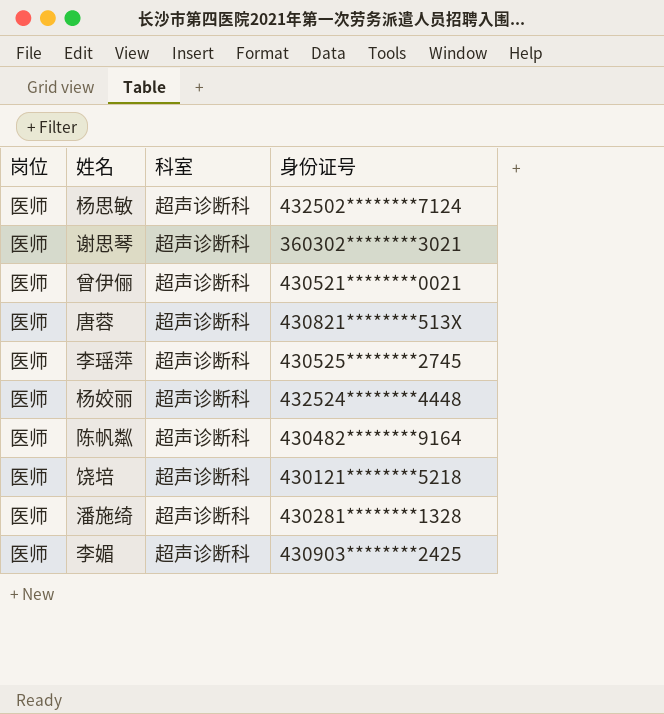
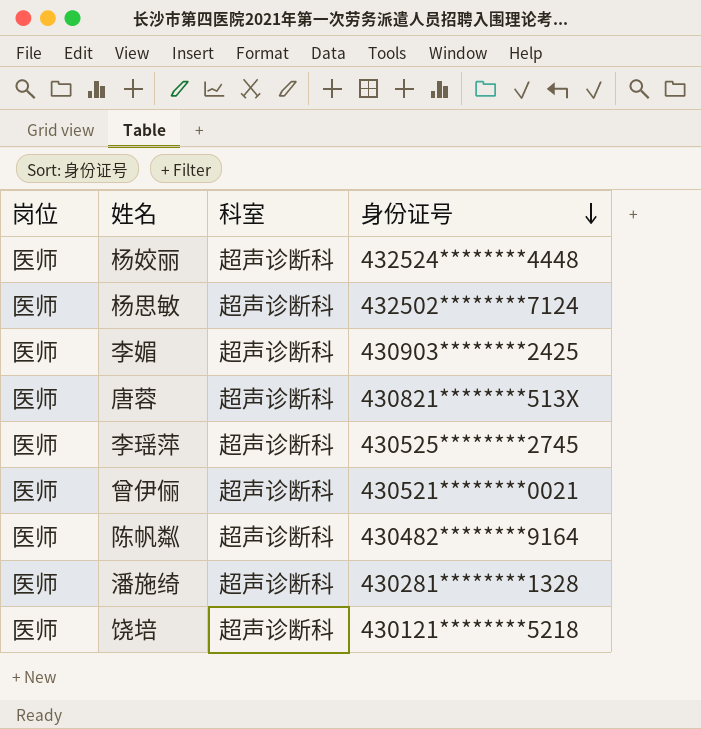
row order: none -> 身份证号 descending
row 谢思琴: 医师 | 超声诊断科 | 360302********3021 -> none

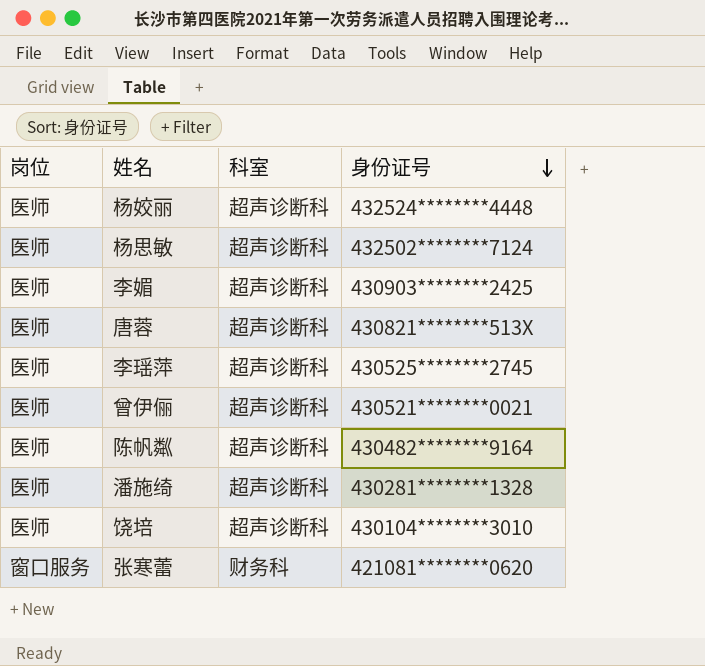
饶培 | 身份证号: 430121********5218 -> 430104********3010
row 张寒蕾: none -> 窗口服务 | 财务科 | 421081********0620

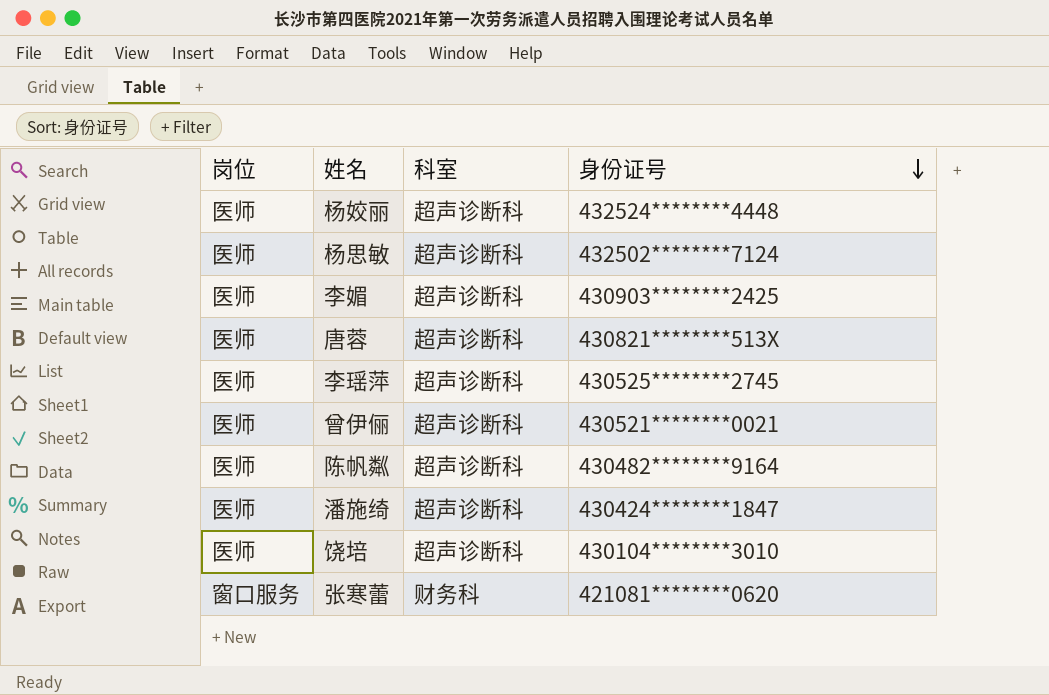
潘施绮 | 身份证号: 430281********1328 -> 430424********1847

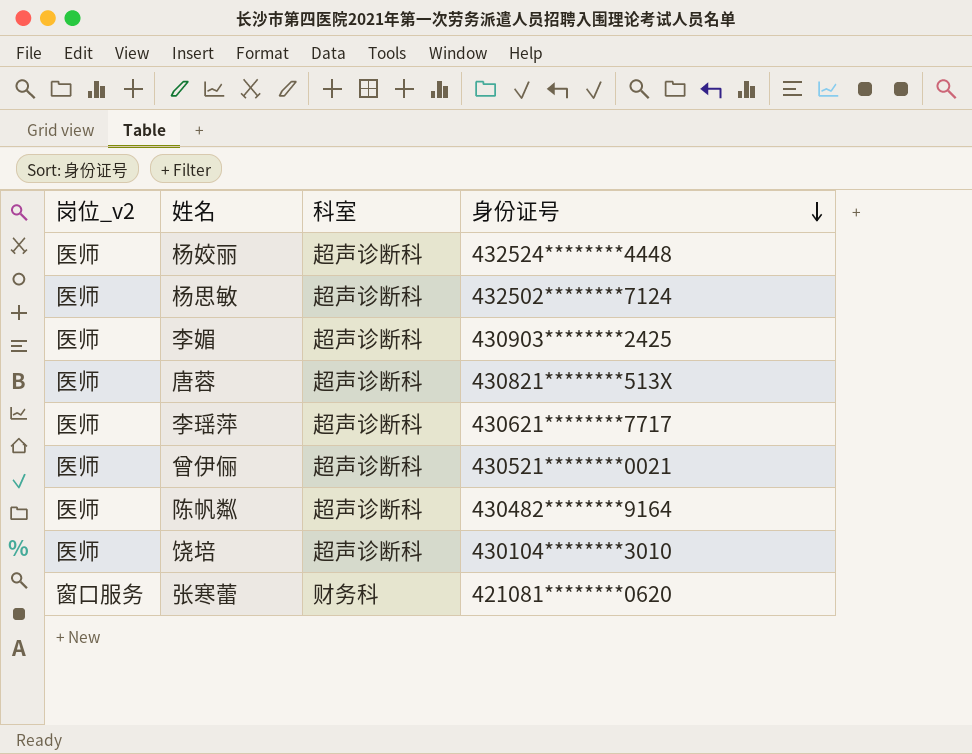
column name: 岗位 -> 岗位_v2
row 潘施绮: 医师 | 超声诊断科 | 430424********1847 -> none
李瑶萍 | 身份证号: 430525********2745 -> 430621********7717

